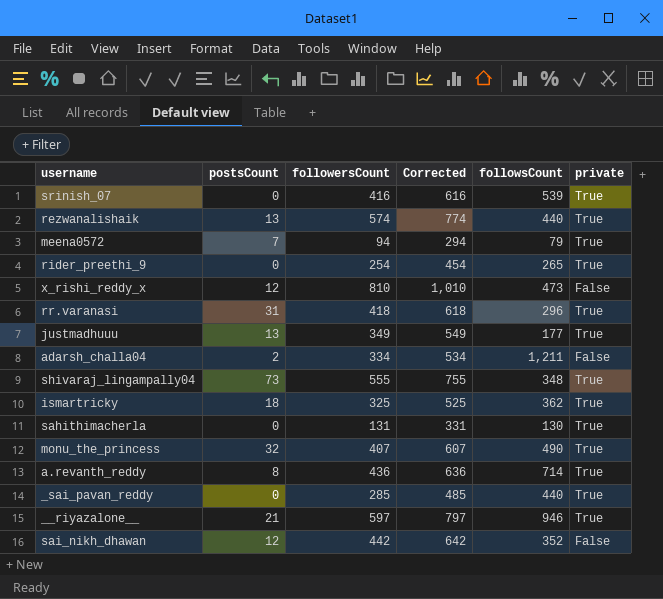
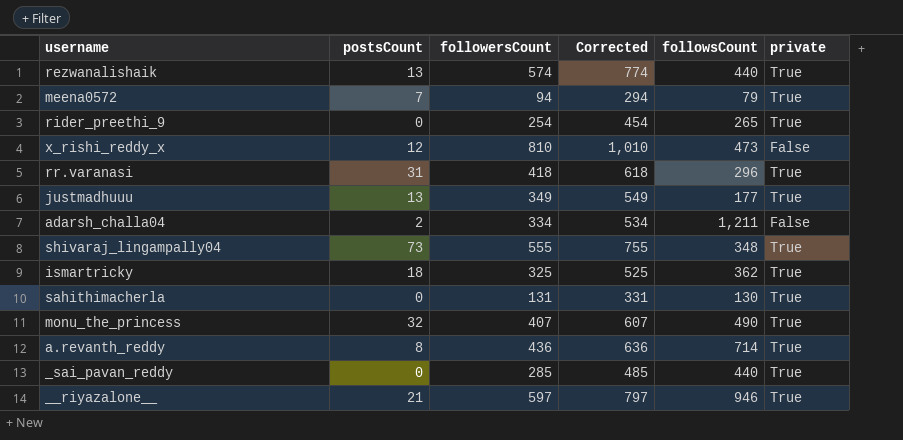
row srinish_07: 0 | 416 | 616 | 539 | True -> none
row sai_nikh_dhawan: 12 | 442 | 642 | 352 | False -> none

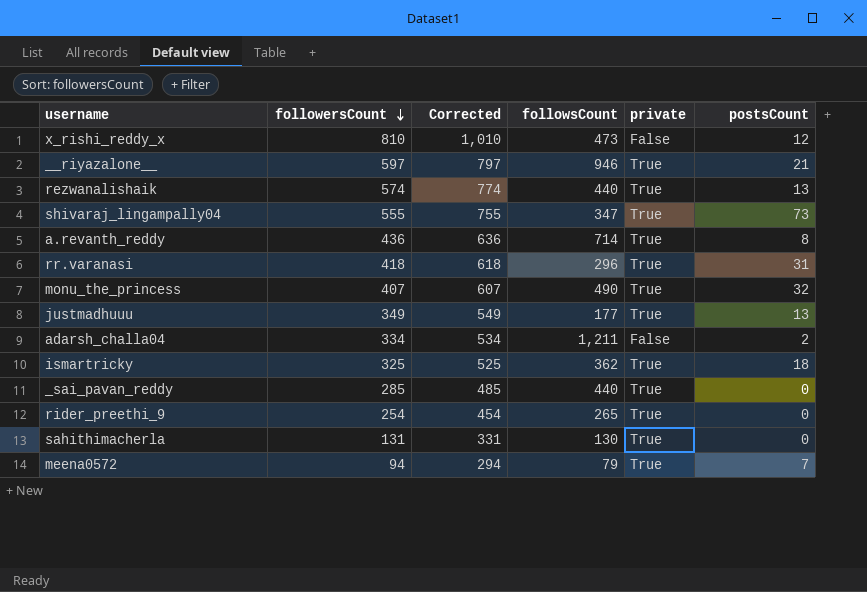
row order: none -> followersCount descending
column postsCount | position: 2 -> 6
shivaraj_lingampally04 | followsCount: 348 -> 347

